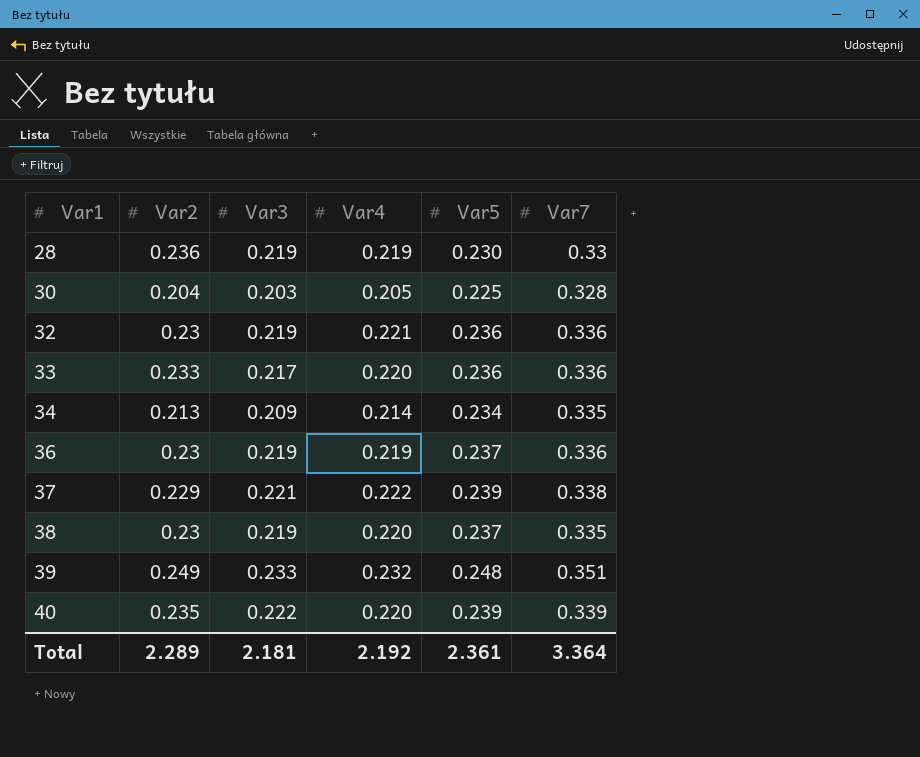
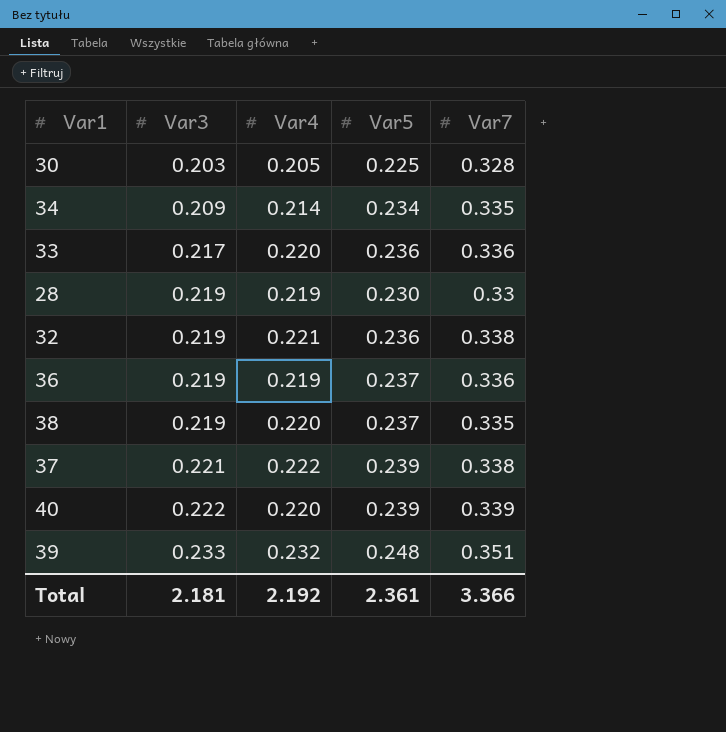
row order: Var1 ascending -> Var3 ascending
column Var2 | position: 2 -> none
32 | Var7: 0.336 -> 0.338
Total | Var7: 3.364 -> 3.366

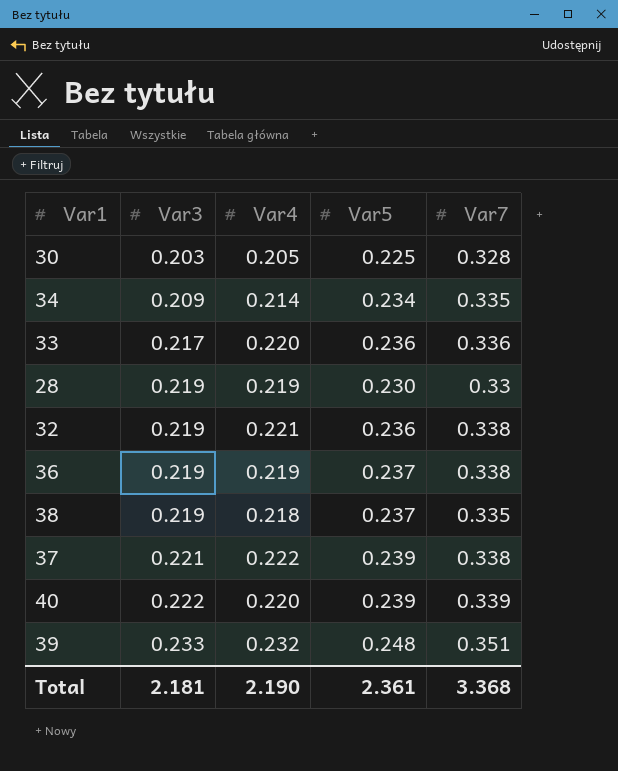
36 | Var7: 0.336 -> 0.338
38 | Var4: 0.220 -> 0.218
Total | Var4: 2.192 -> 2.190
Total | Var7: 3.366 -> 3.368

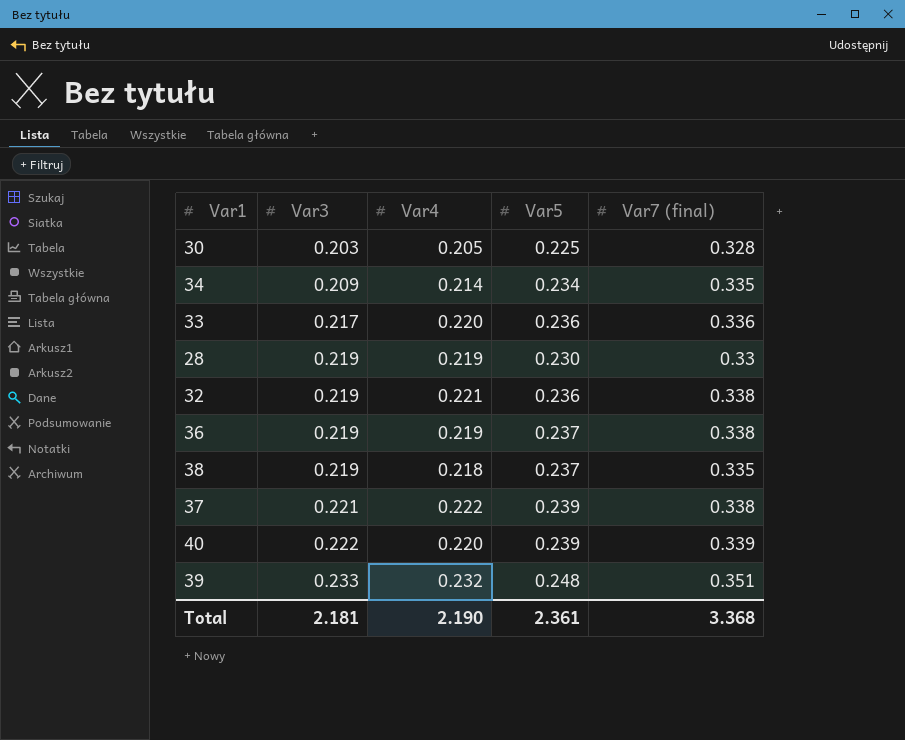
column name: Var7 -> Var7 (final)

